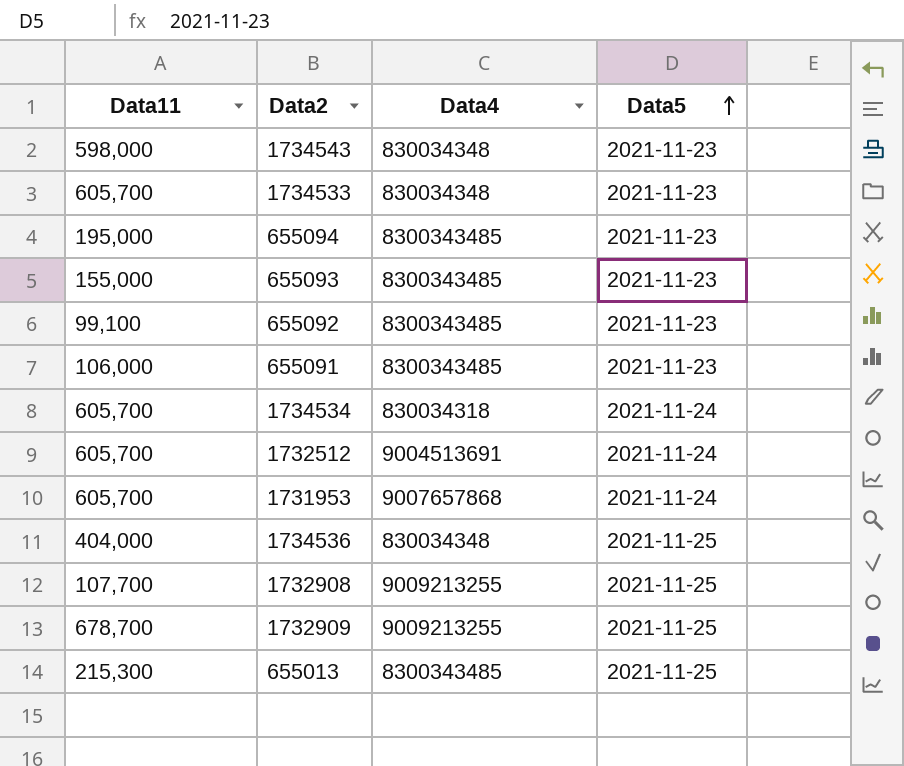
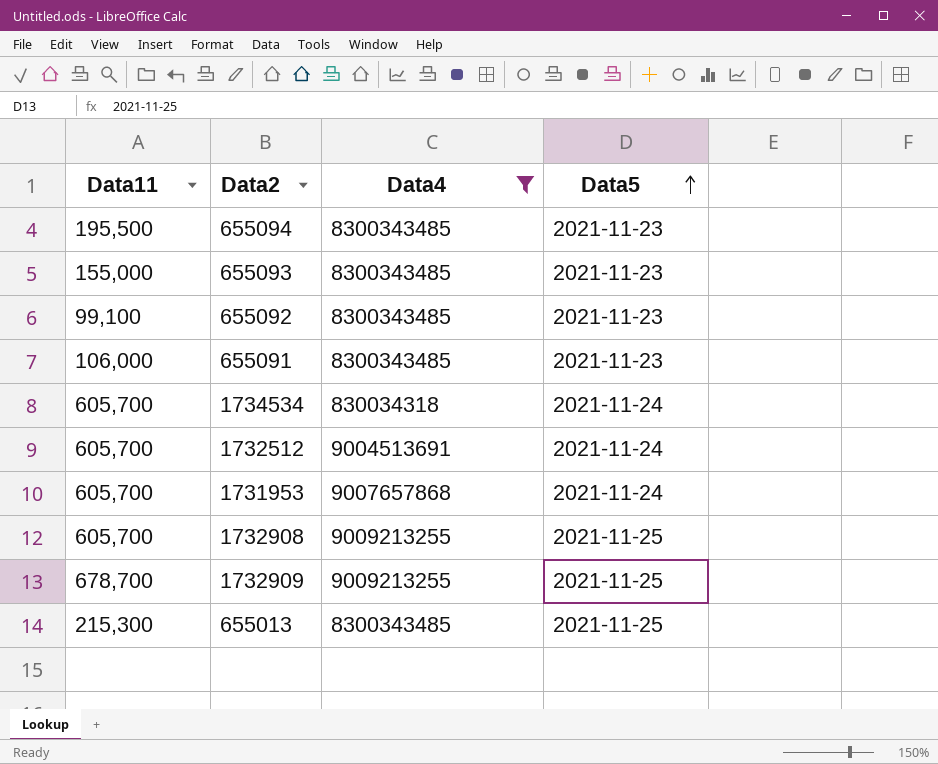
filter: none -> Data4 != 830034348
655094 | Data11: 195,000 -> 195,500
1732908 | Data11: 107,700 -> 605,700

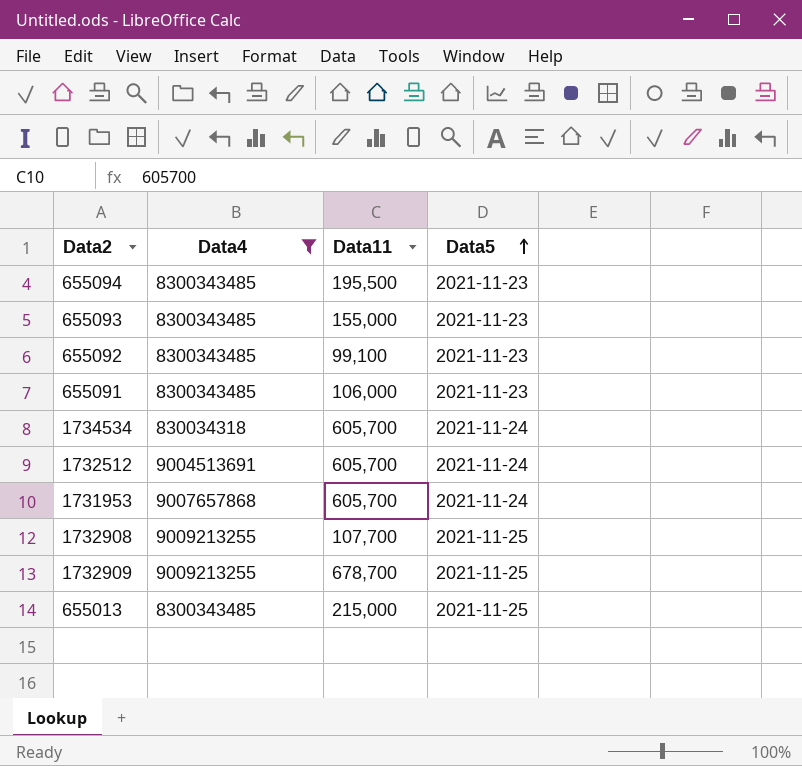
column Data11 | position: 1 -> 3
1732908 | Data11: 605,700 -> 107,700
655013 | Data11: 215,300 -> 215,000

